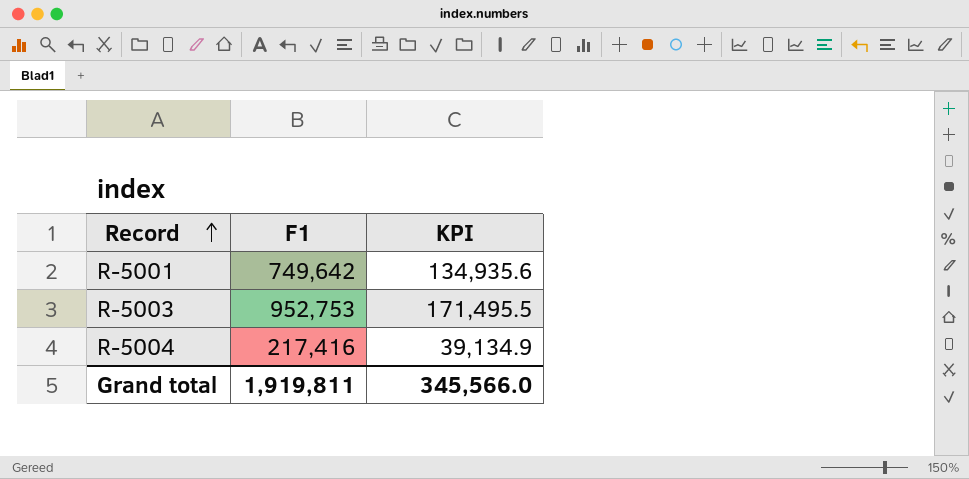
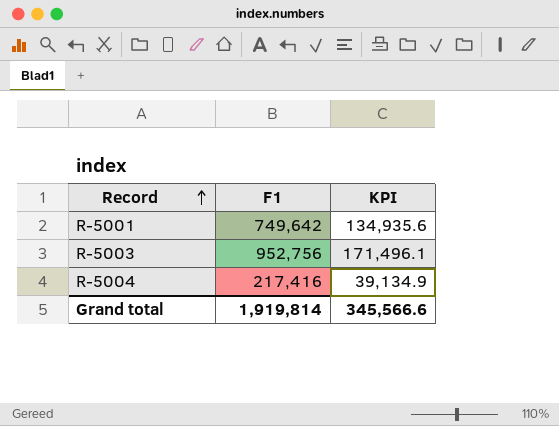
R-5003 | F1: 952,753 -> 952,756
R-5003 | KPI: 171,495.5 -> 171,496.1
Grand total | F1: 1,919,811 -> 1,919,814
Grand total | KPI: 345,566.0 -> 345,566.6

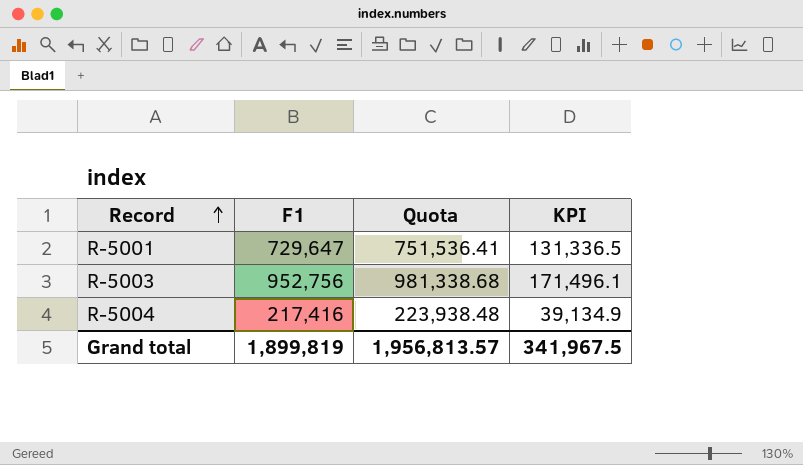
column Quota | formula: none -> [F1] * 1.03
R-5001 | F1: 749,642 -> 729,647
R-5001 | KPI: 134,935.6 -> 131,336.5
Grand total | F1: 1,919,814 -> 1,899,819
Grand total | KPI: 345,566.6 -> 341,967.5

